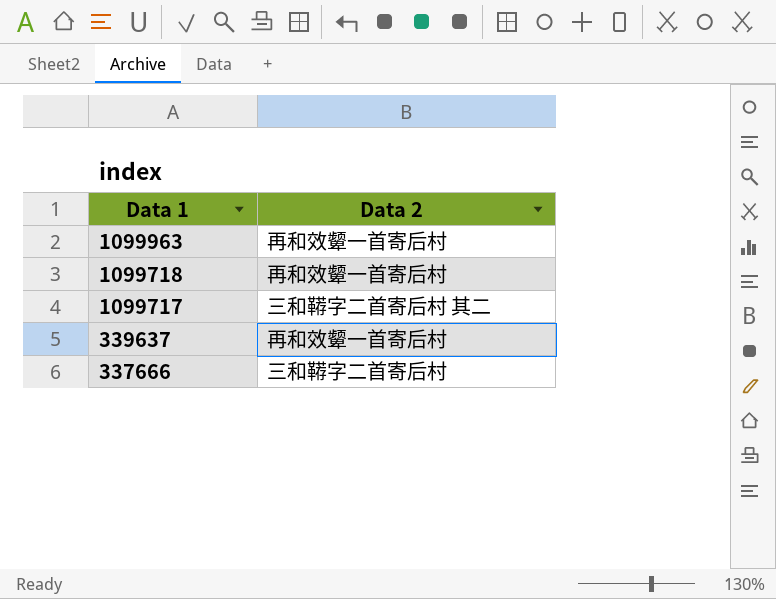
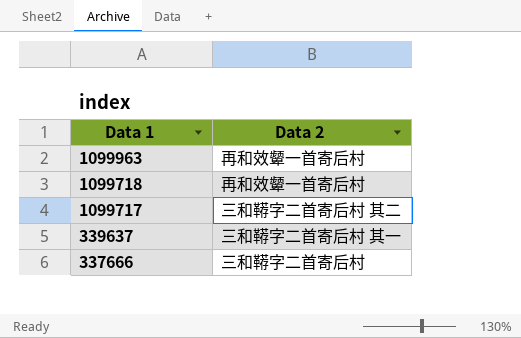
339637 | Data 2: 再和效颦一首寄后村 -> 三和鞯字二首寄后村 其一

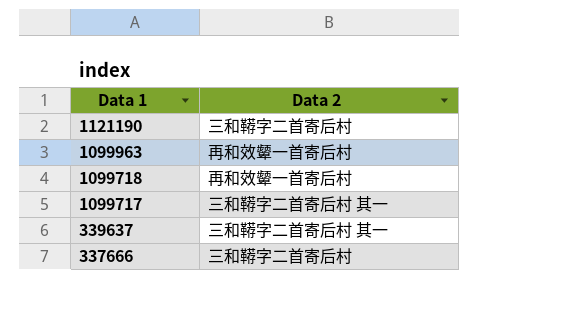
row 1121190: none -> 三和鞯字二首寄后村
1099717 | Data 2: 三和鞯字二首寄后村 其二 -> 三和鞯字二首寄后村 其一

